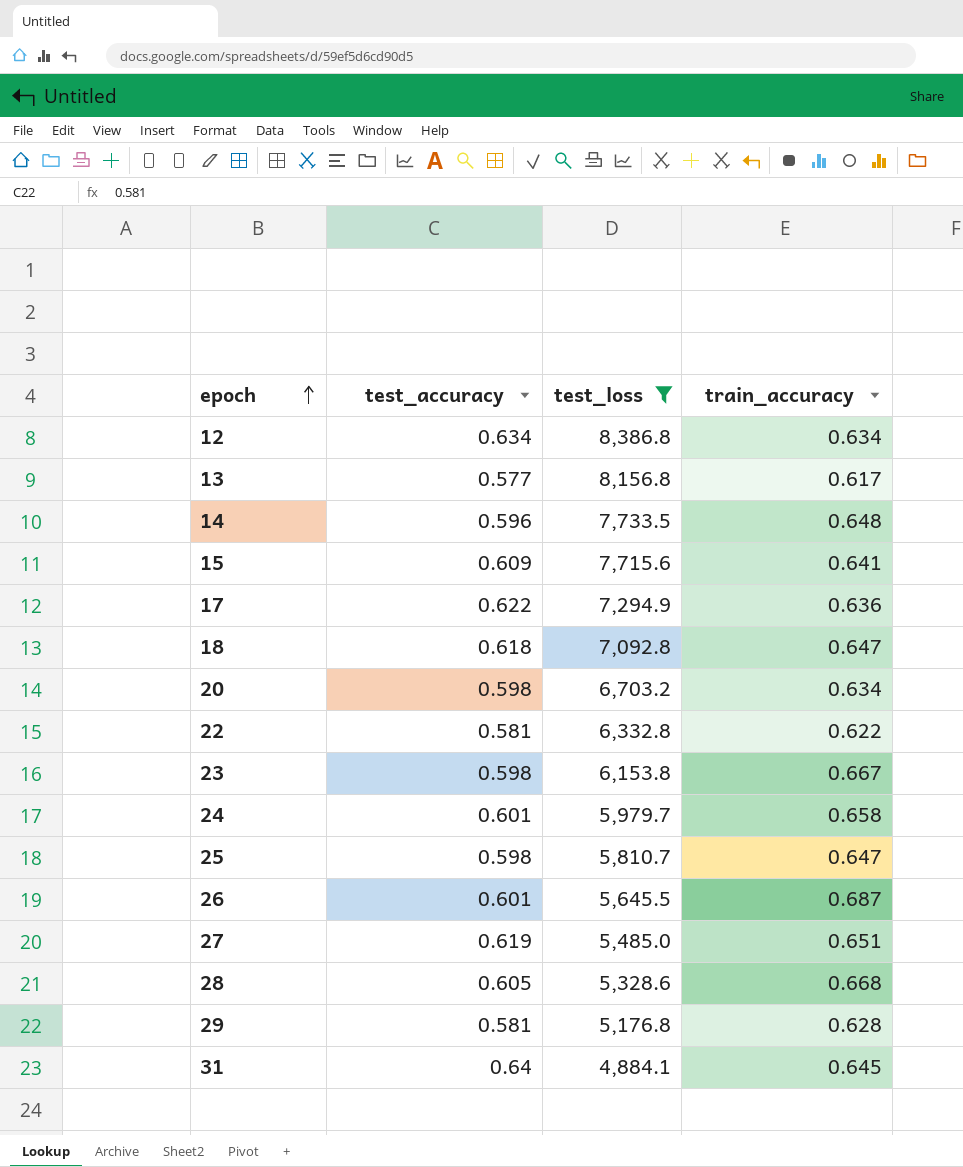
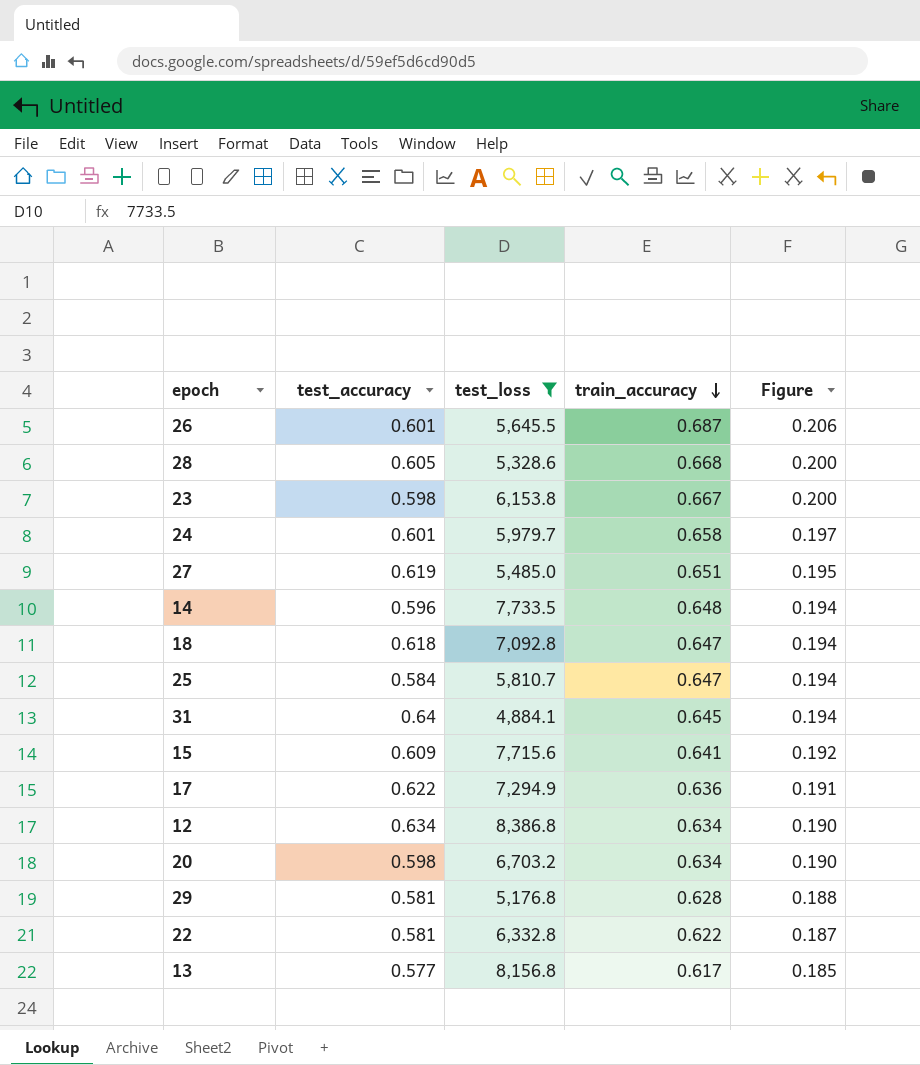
row order: epoch ascending -> train_accuracy descending
column Figure | formula: none -> [train_accuracy] * 0.3
25 | test_accuracy: 0.598 -> 0.584

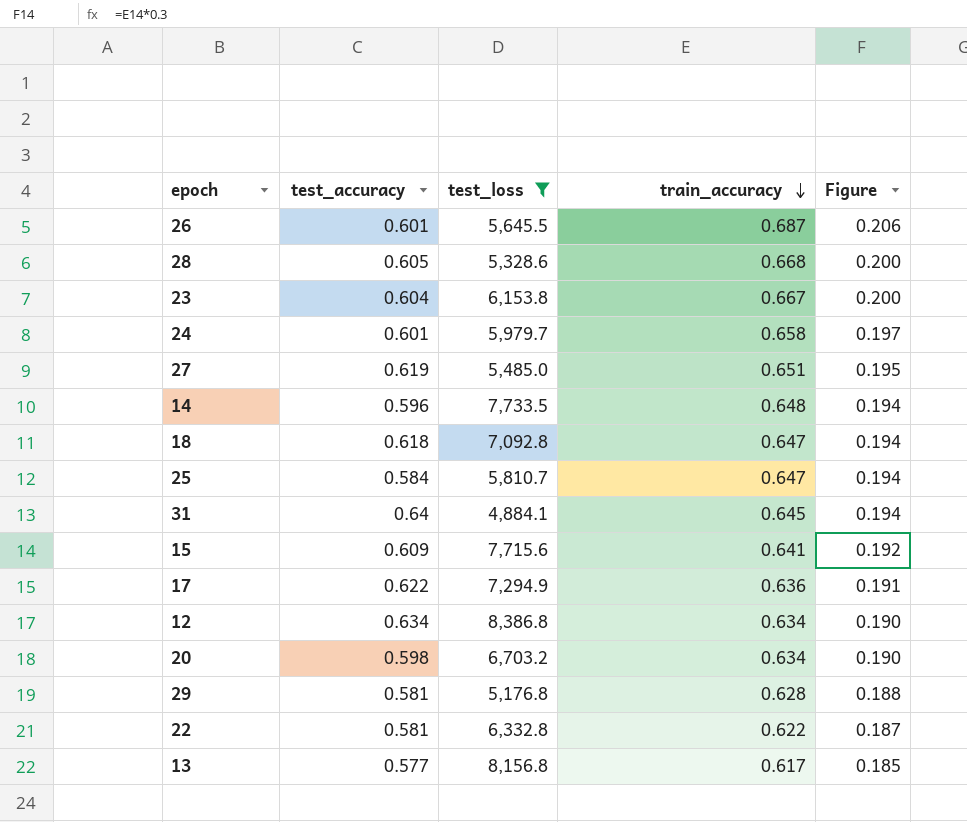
23 | test_accuracy: 0.598 -> 0.604

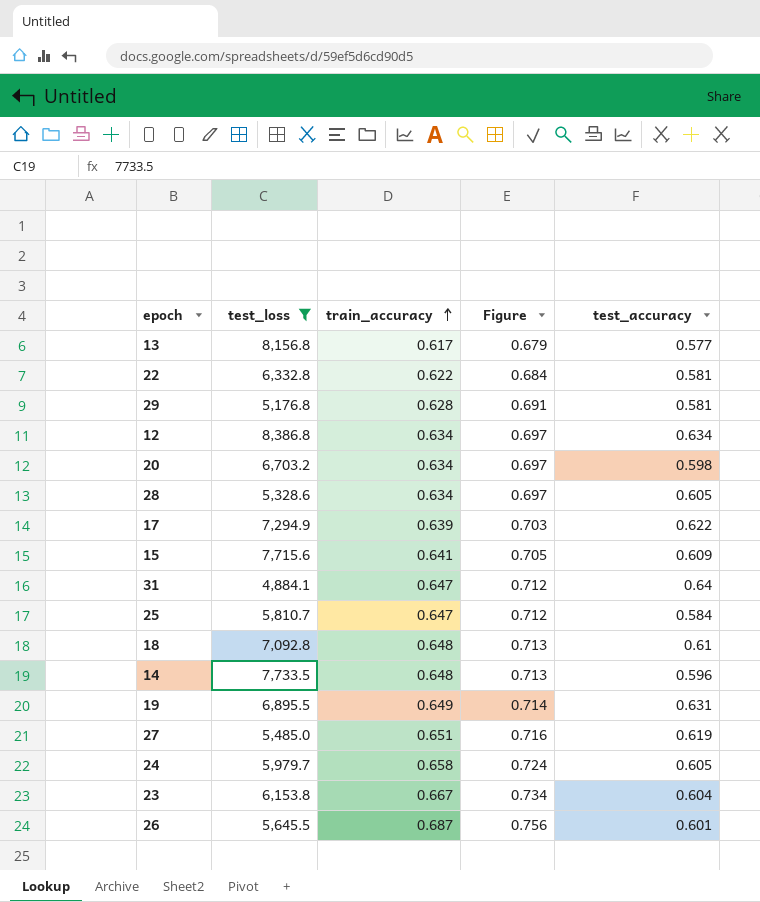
row order: train_accuracy descending -> train_accuracy ascending
column Figure | formula: [train_accuracy] * 0.3 -> [train_accuracy] * 1.1
column test_accuracy | position: 2 -> 5
28 | train_accuracy: 0.668 -> 0.634
17 | train_accuracy: 0.636 -> 0.639
31 | train_accuracy: 0.645 -> 0.647
18 | train_accuracy: 0.647 -> 0.648
18 | test_accuracy: 0.618 -> 0.61
row 19: none -> 6,895.5 | 0.649 | 0.714 | 0.631
24 | test_accuracy: 0.601 -> 0.605

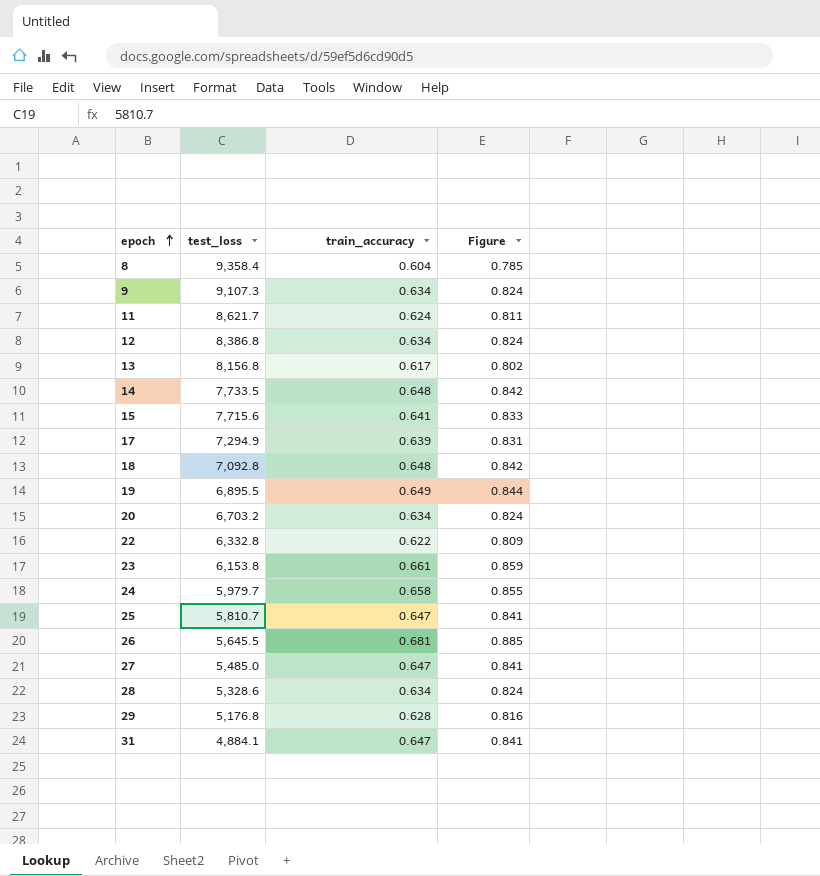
filter: test_loss <= 8,386.8 -> none
row order: train_accuracy ascending -> epoch ascending
column test_accuracy | position: 5 -> none
column Figure | formula: [train_accuracy] * 1.1 -> [train_accuracy] * 1.3
23 | train_accuracy: 0.667 -> 0.661
26 | train_accuracy: 0.687 -> 0.681
27 | train_accuracy: 0.651 -> 0.647

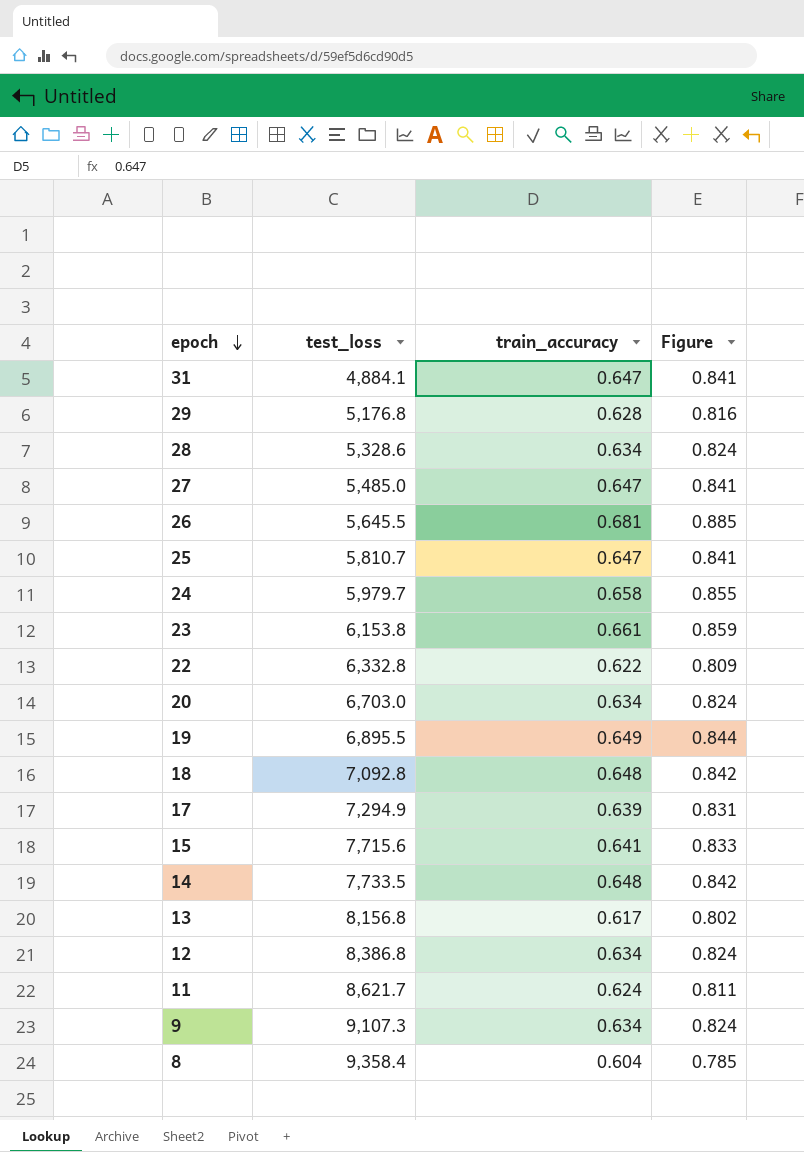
row order: epoch ascending -> epoch descending
20 | test_loss: 6,703.2 -> 6,703.0

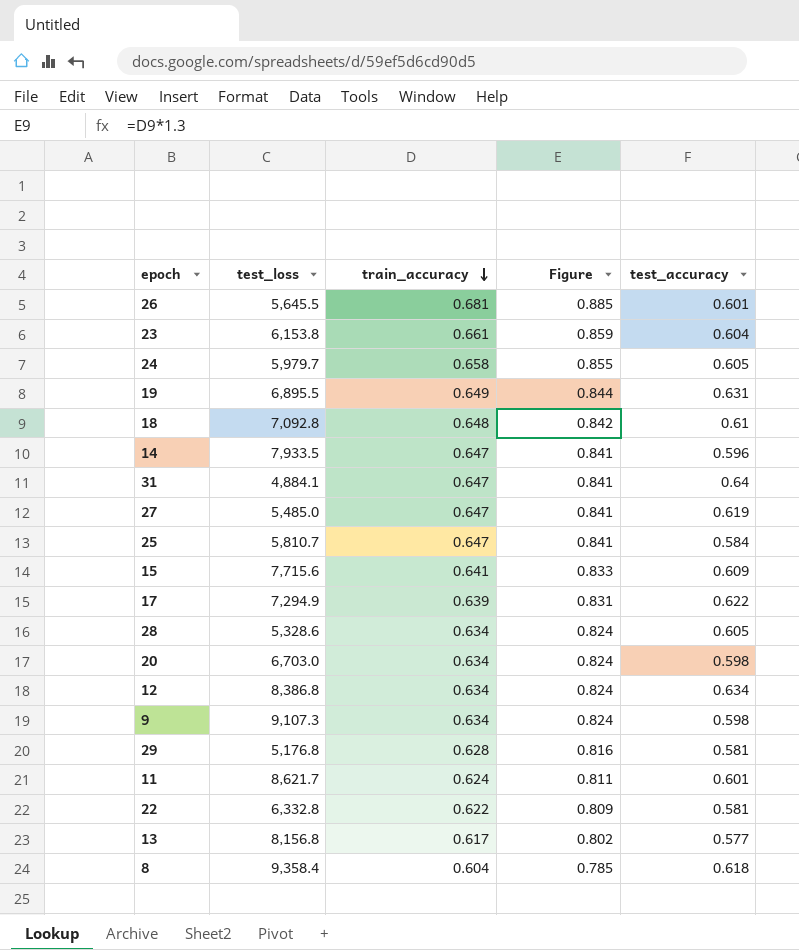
row order: epoch descending -> train_accuracy descending
column test_accuracy | position: none -> 5
14 | test_loss: 7,733.5 -> 7,933.5
14 | train_accuracy: 0.648 -> 0.647
14 | Figure: 0.842 -> 0.841

